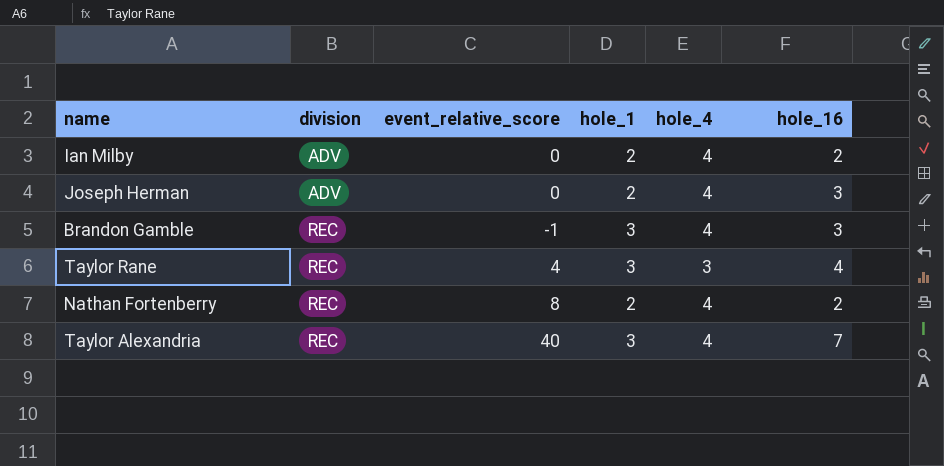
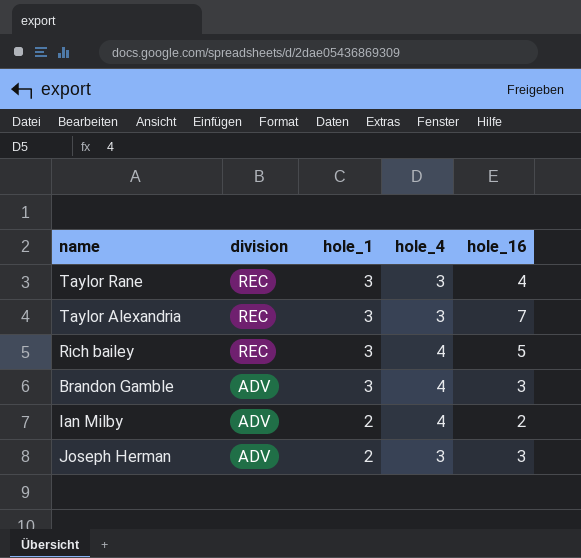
row order: division ascending -> division descending
column event_relative_score | position: 3 -> none
row Nathan Fortenberry: REC | 8 | 2 | 4 | 2 -> none
Taylor Alexandria | hole_4: 4 -> 3
row Rich bailey: none -> REC | 3 | 4 | 5
Brandon Gamble | division: REC -> ADV
Joseph Herman | hole_4: 4 -> 3

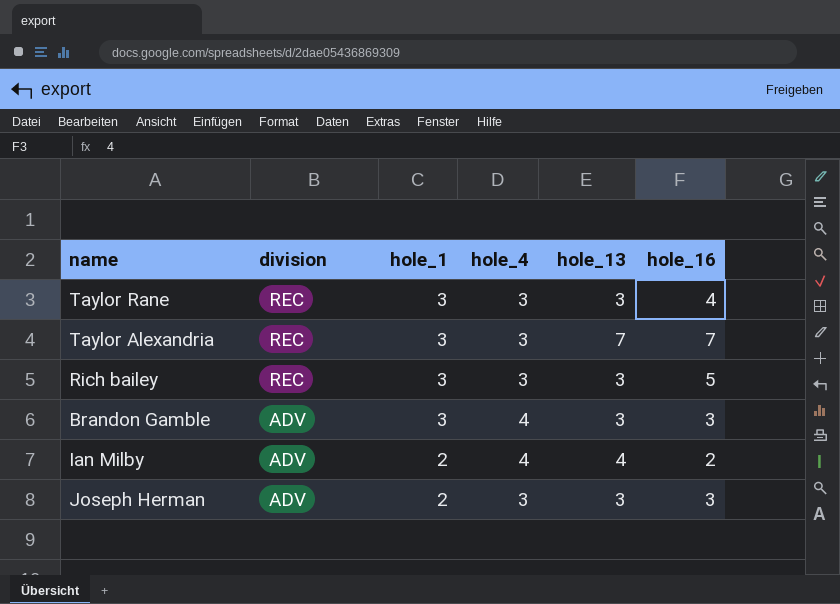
column hole_13 | position: none -> 5
Rich bailey | hole_4: 4 -> 3

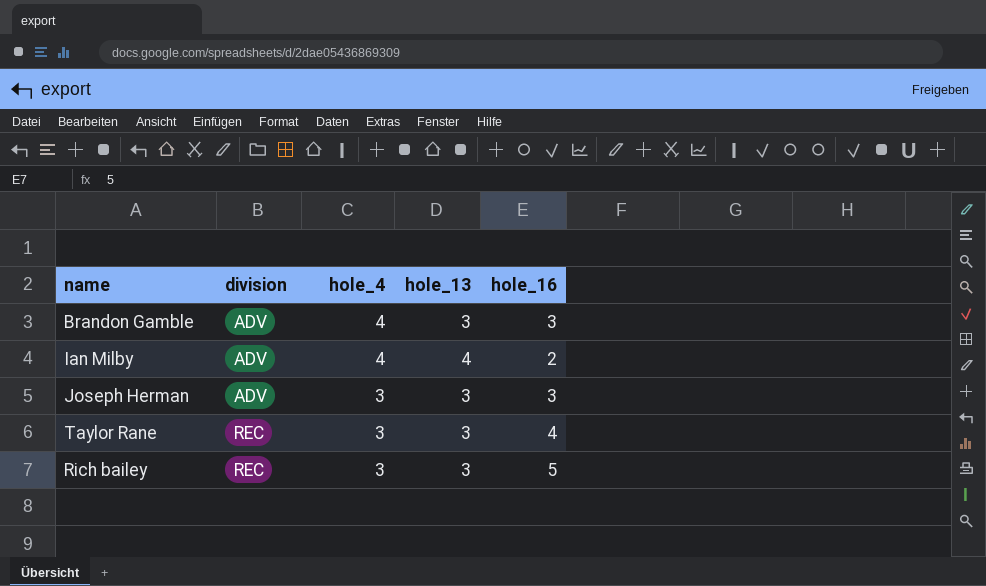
row order: division descending -> division ascending
column hole_1 | position: 3 -> none
row Taylor Alexandria: REC | 3 | 3 | 7 | 7 -> none

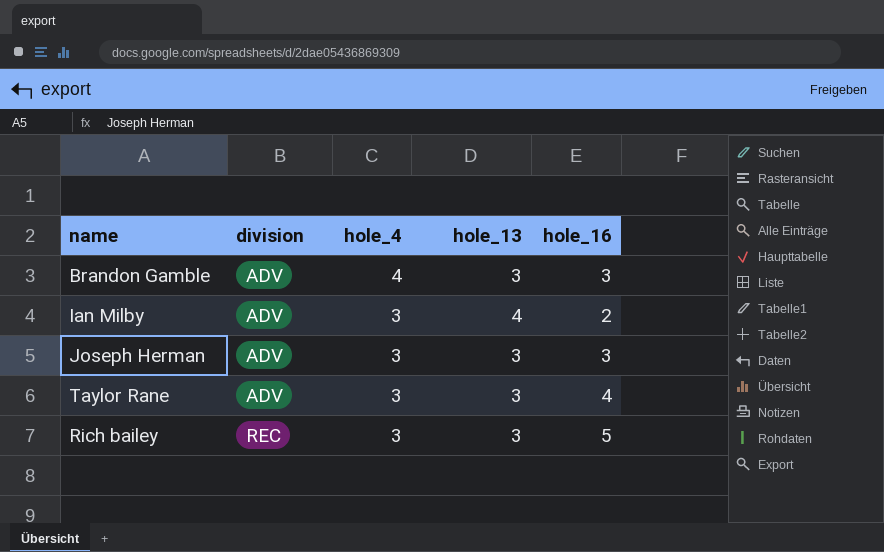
Ian Milby | hole_4: 4 -> 3
Taylor Rane | division: REC -> ADV

